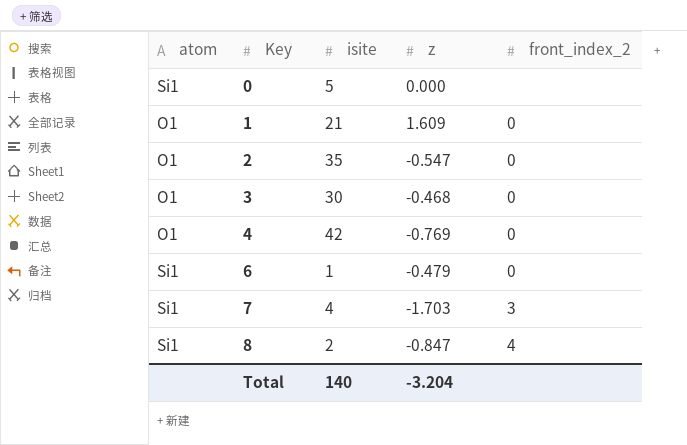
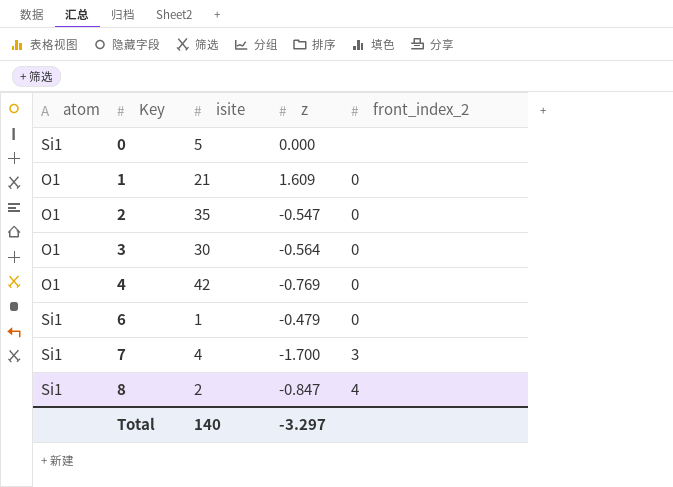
3 | z: -0.468 -> -0.564
7 | z: -1.703 -> -1.700
Total | z: -3.204 -> -3.297

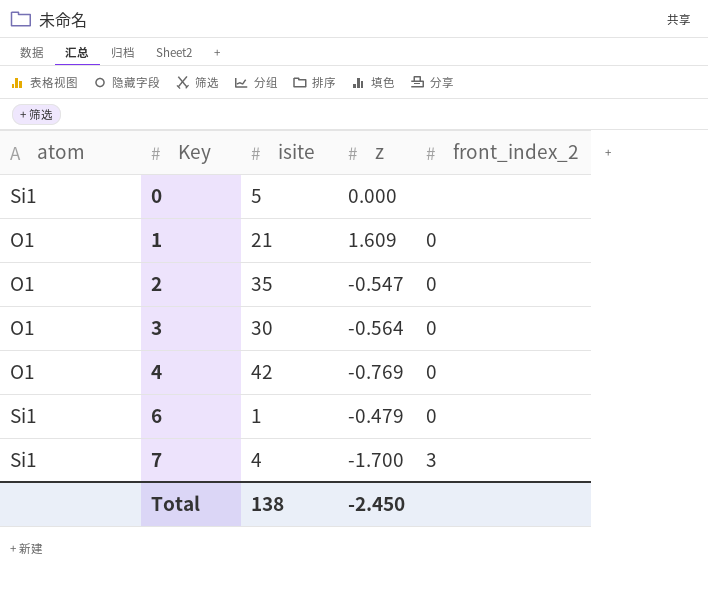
row 8: Si1 | 2 | -0.847 | 4 -> none
Total | isite: 140 -> 138
Total | z: -3.297 -> -2.450

